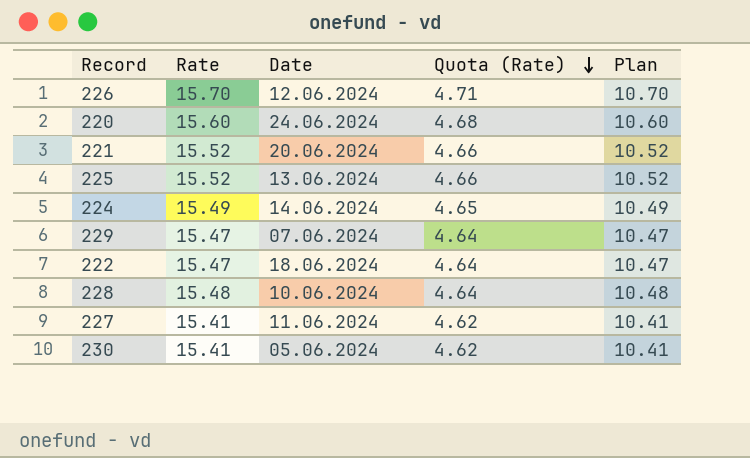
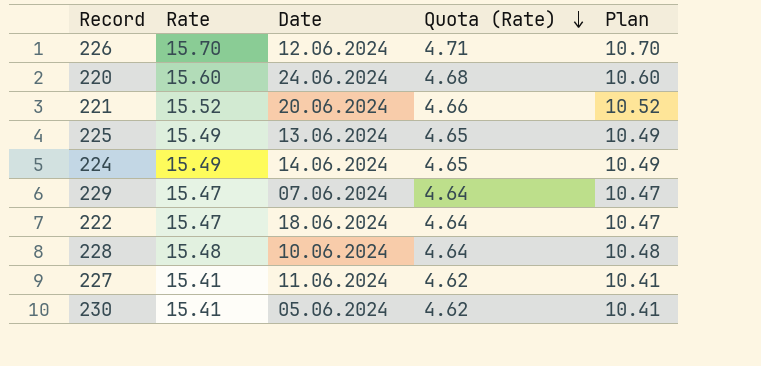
225 | Rate: 15.52 -> 15.49
225 | Quota (Rate): 4.66 -> 4.65
225 | Plan: 10.52 -> 10.49

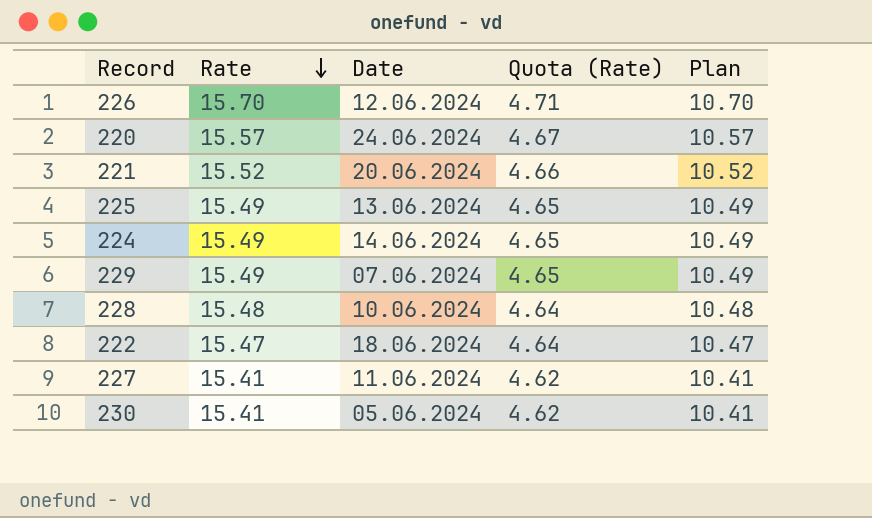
row order: Quota (Rate) descending -> Rate descending
220 | Rate: 15.60 -> 15.57
220 | Quota (Rate): 4.68 -> 4.67
220 | Plan: 10.60 -> 10.57
229 | Rate: 15.47 -> 15.49
229 | Quota (Rate): 4.64 -> 4.65
229 | Plan: 10.47 -> 10.49

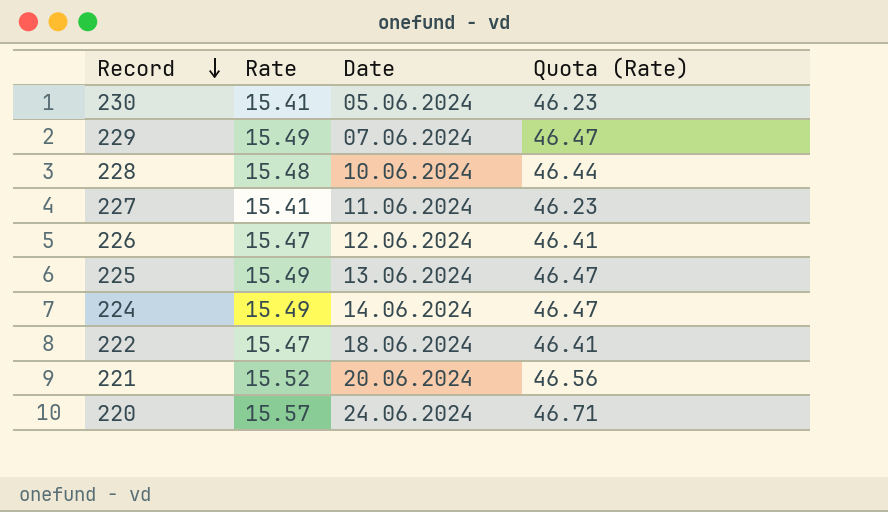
row order: Rate descending -> Record descending
column Plan | formula: [Rate] - 5 -> none
column Quota (Rate) | formula: [Rate] * 0.3 -> [Rate] * 3
226 | Rate: 15.70 -> 15.47

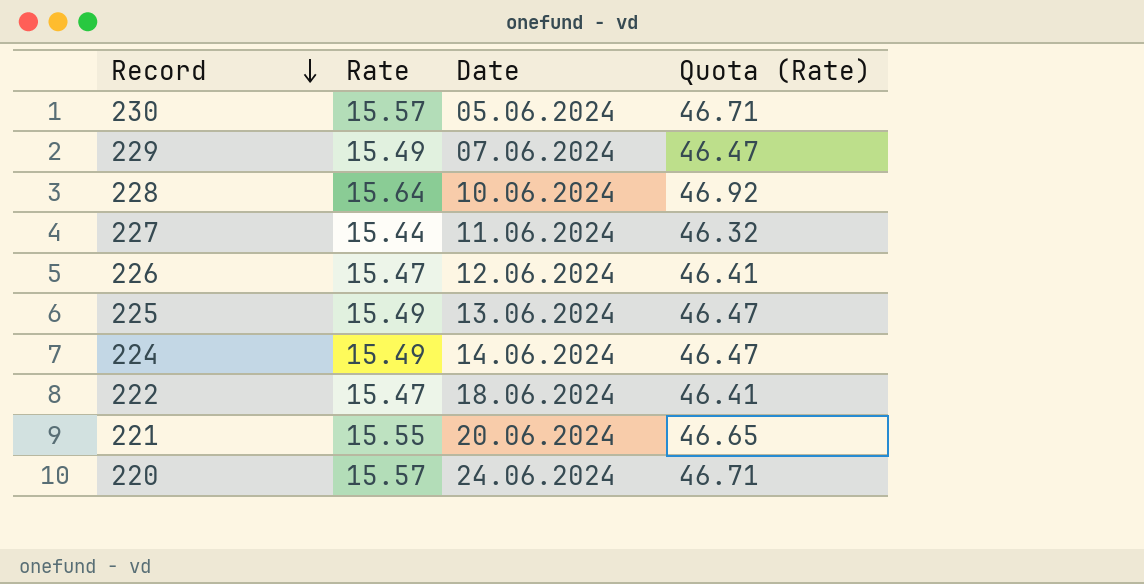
230 | Rate: 15.41 -> 15.57
230 | Quota (Rate): 46.23 -> 46.71
228 | Rate: 15.48 -> 15.64
228 | Quota (Rate): 46.44 -> 46.92
227 | Rate: 15.41 -> 15.44
227 | Quota (Rate): 46.23 -> 46.32
221 | Rate: 15.52 -> 15.55
221 | Quota (Rate): 46.56 -> 46.65

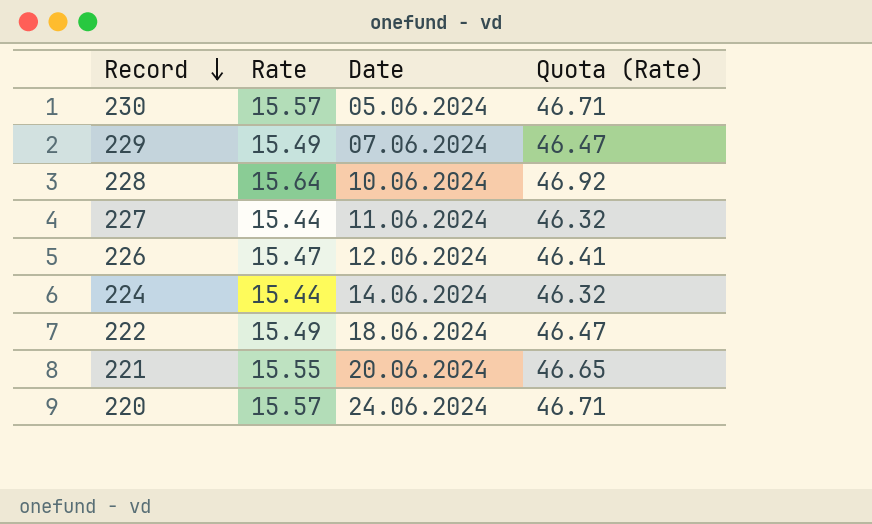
row 225: 15.49 | 13.06.2024 | 46.47 -> none
224 | Rate: 15.49 -> 15.44
224 | Quota (Rate): 46.47 -> 46.32
222 | Rate: 15.47 -> 15.49
222 | Quota (Rate): 46.41 -> 46.47

